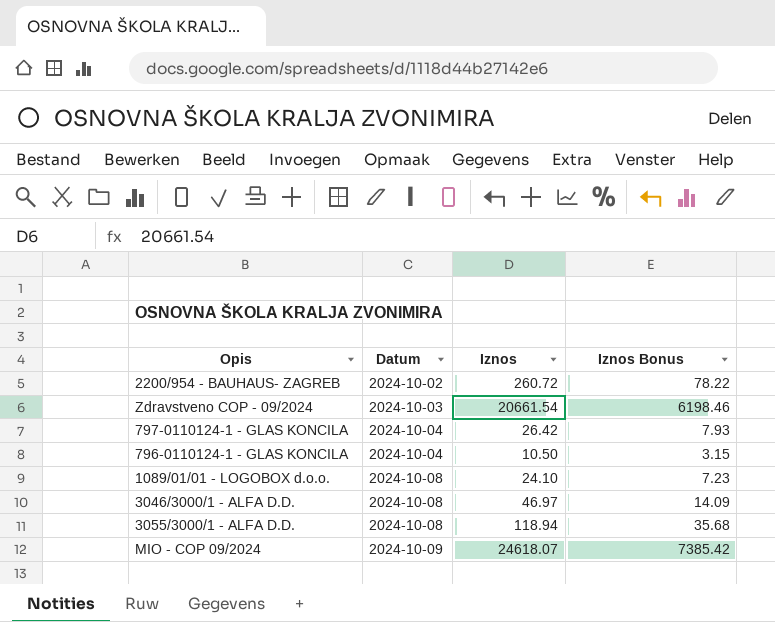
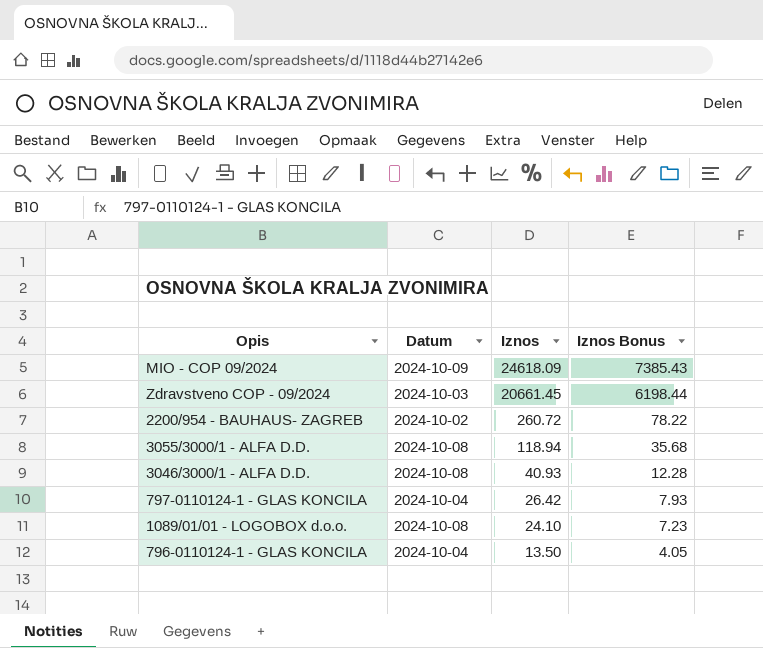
row order: Datum ascending -> Iznos descending
MIO - COP 09/2024 | Iznos: 24618.07 -> 24618.09
MIO - COP 09/2024 | Iznos Bonus: 7385.42 -> 7385.43
Zdravstveno COP - 09/2024 | Iznos: 20661.54 -> 20661.45
Zdravstveno COP - 09/2024 | Iznos Bonus: 6198.46 -> 6198.44
3046/3000/1 - ALFA D.D. | Iznos: 46.97 -> 40.93
3046/3000/1 - ALFA D.D. | Iznos Bonus: 14.09 -> 12.28
796-0110124-1 - GLAS KONCILA | Iznos: 10.50 -> 13.50
796-0110124-1 - GLAS KONCILA | Iznos Bonus: 3.15 -> 4.05

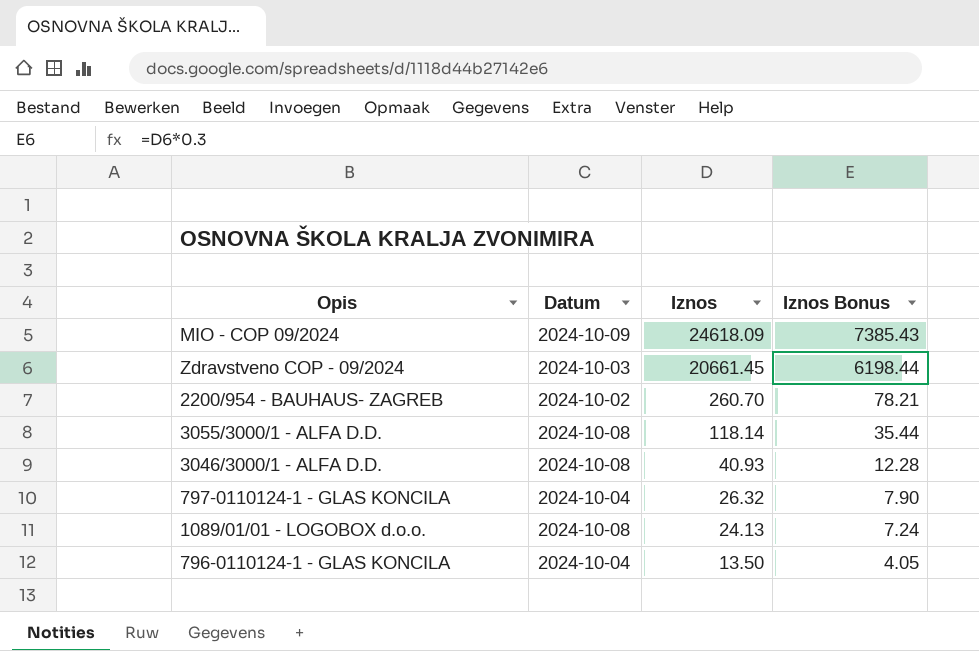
2200/954 - BAUHAUS- ZAGREB | Iznos: 260.72 -> 260.70
2200/954 - BAUHAUS- ZAGREB | Iznos Bonus: 78.22 -> 78.21
3055/3000/1 - ALFA D.D. | Iznos: 118.94 -> 118.14
3055/3000/1 - ALFA D.D. | Iznos Bonus: 35.68 -> 35.44
797-0110124-1 - GLAS KONCILA | Iznos: 26.42 -> 26.32
797-0110124-1 - GLAS KONCILA | Iznos Bonus: 7.93 -> 7.90
1089/01/01 - LOGOBOX d.o.o. | Iznos: 24.10 -> 24.13
1089/01/01 - LOGOBOX d.o.o. | Iznos Bonus: 7.23 -> 7.24

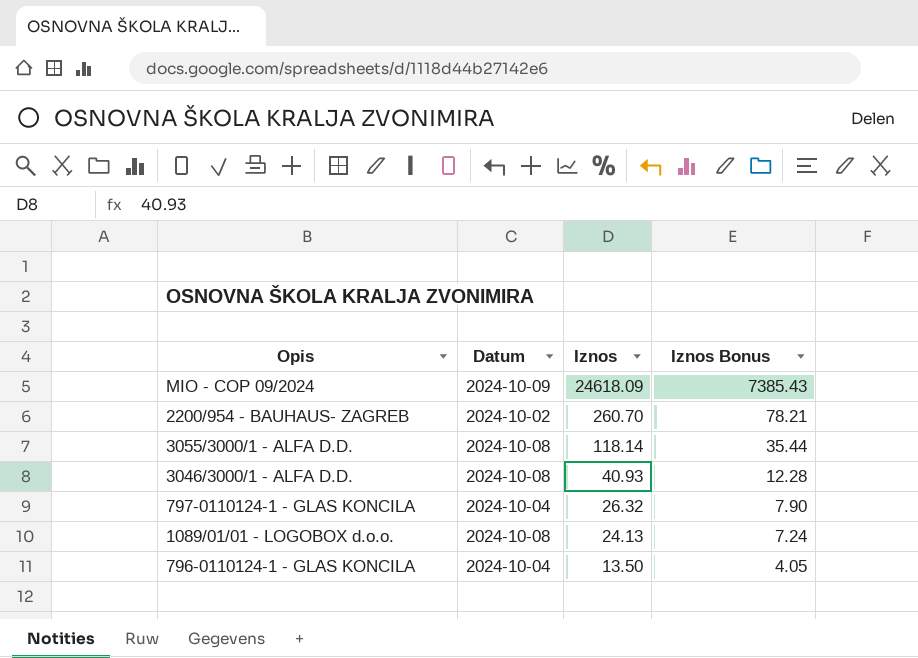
row Zdravstveno COP - 09/2024: 2024-10-03 | 20661.45 | 6198.44 -> none

